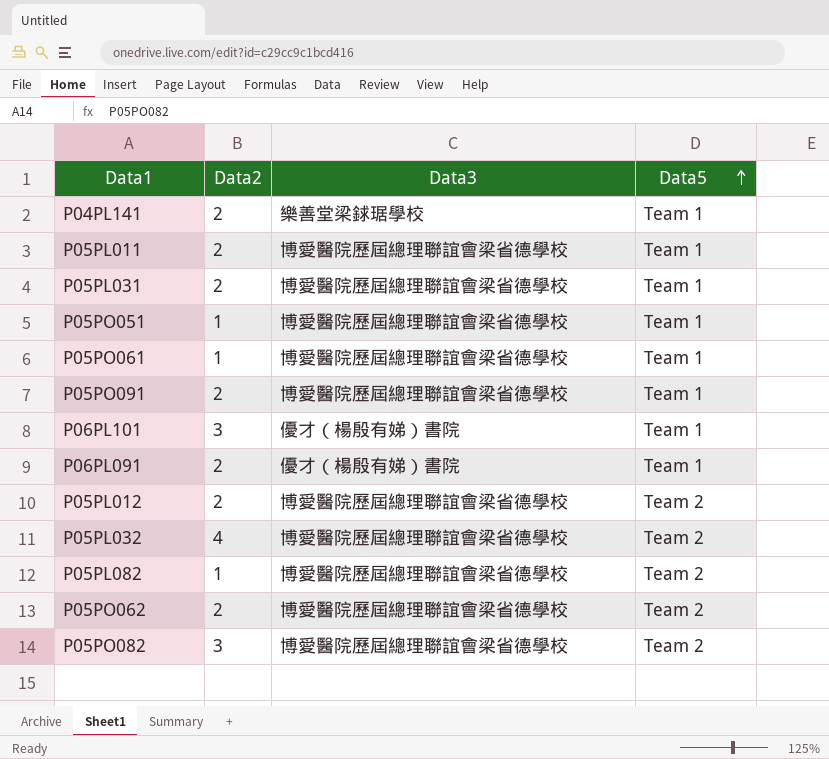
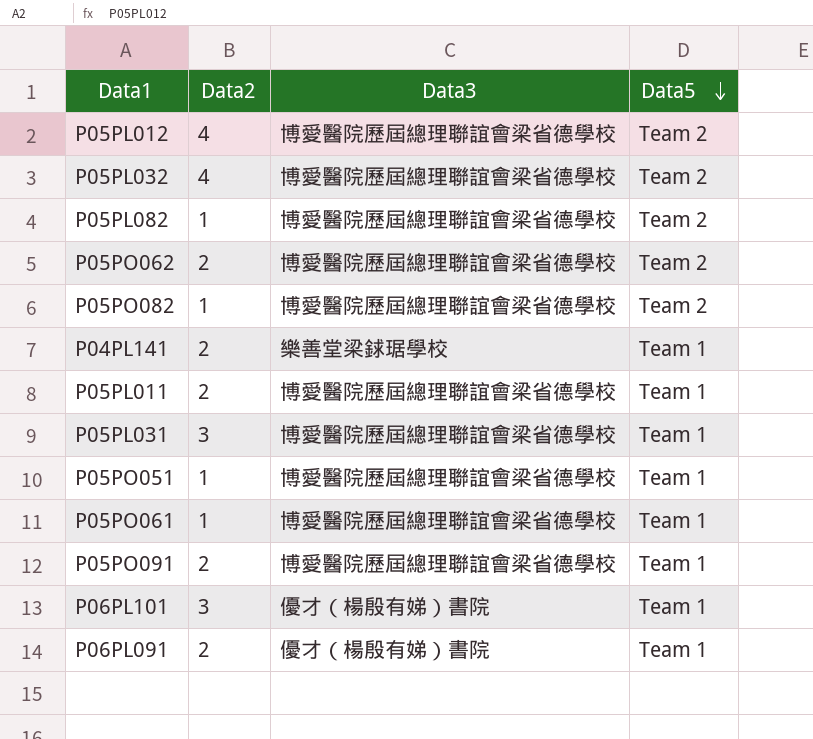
row order: Data5 ascending -> Data5 descending
P05PL012 | Data2: 2 -> 4
P05PO082 | Data2: 3 -> 1
P05PL031 | Data2: 2 -> 3

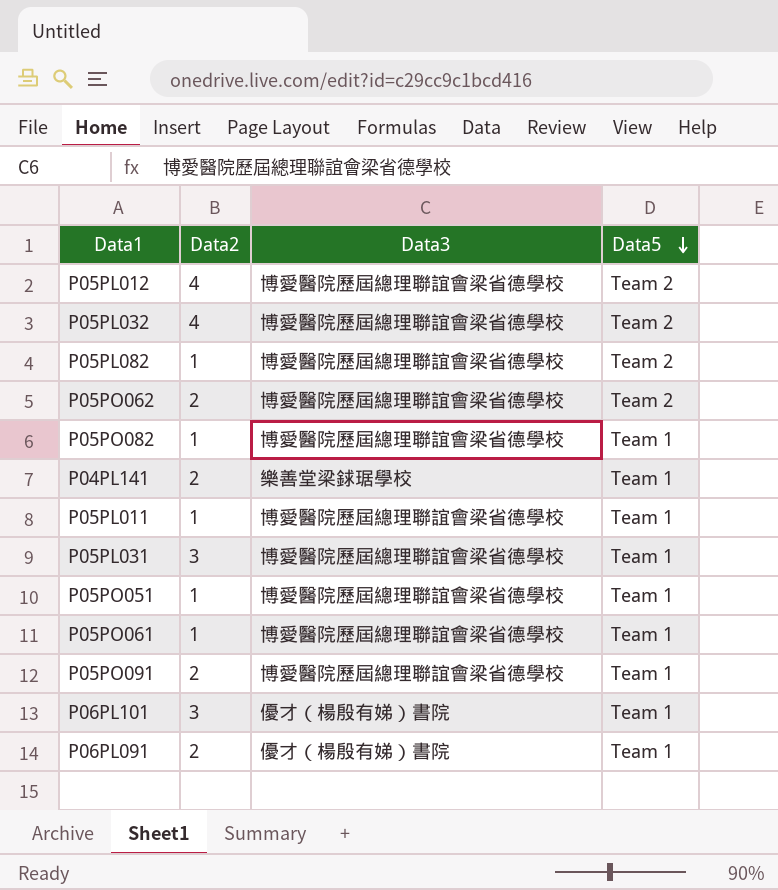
P05PO082 | Data5: Team 2 -> Team 1
P05PL011 | Data2: 2 -> 1

